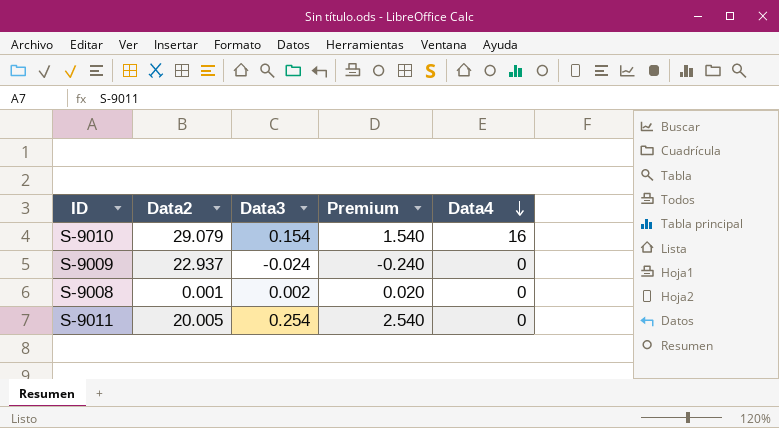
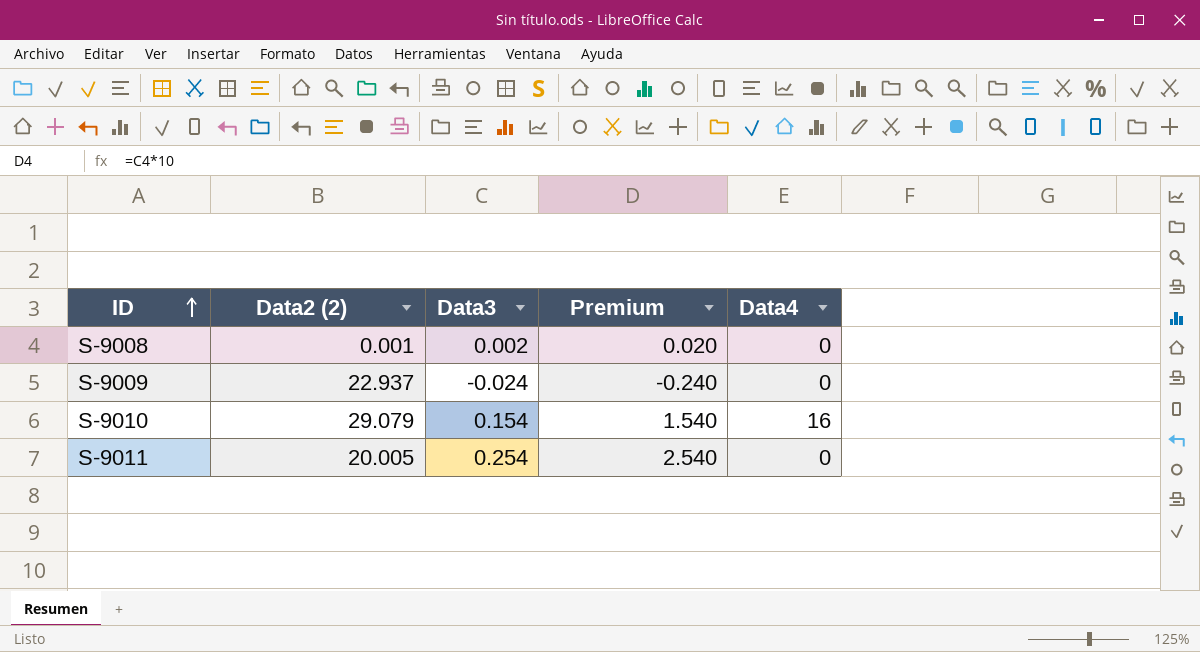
row order: Data4 descending -> ID ascending
column name: Data2 -> Data2 (2)

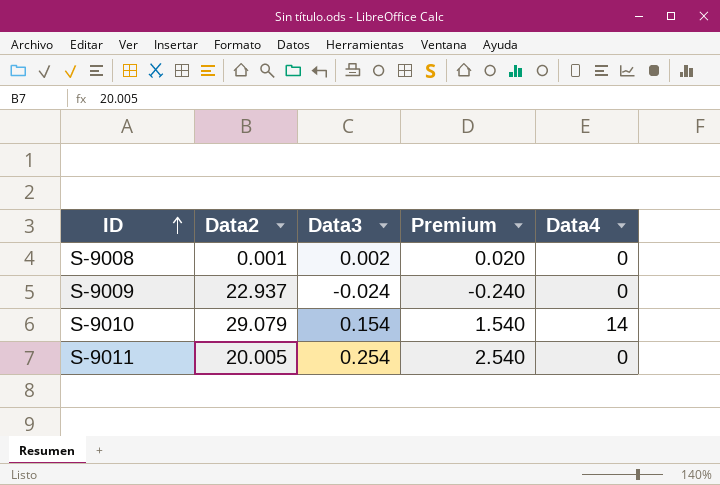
column name: Data2 (2) -> Data2
S-9010 | Data4: 16 -> 14

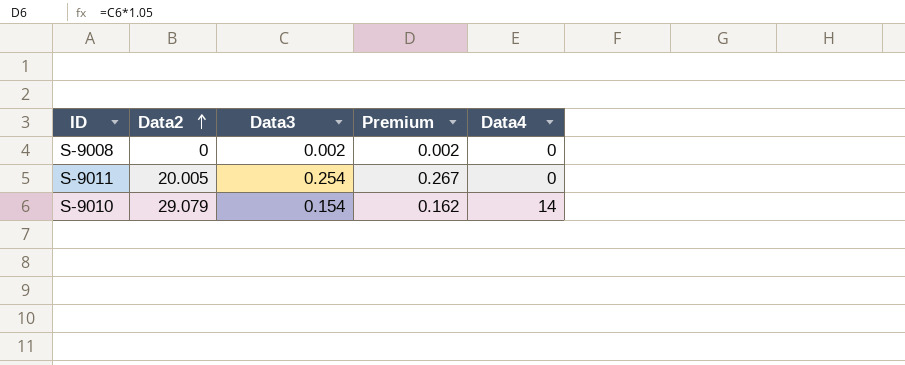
row order: ID ascending -> Data2 ascending
column Premium | formula: [Data3] * 10 -> [Data3] * 1.05
row S-9009: 22.937 | -0.024 | -0.240 | 0 -> none
S-9008 | Data2: 0.001 -> 0

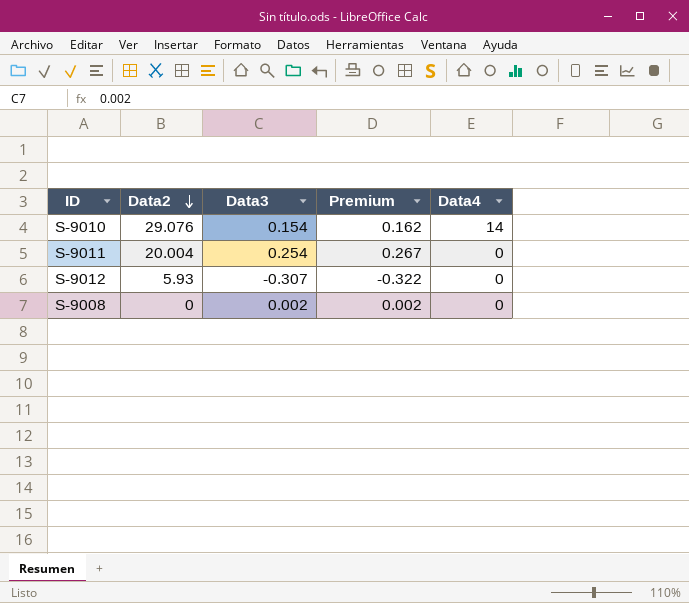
row order: Data2 ascending -> Data2 descending
S-9010 | Data2: 29.079 -> 29.076
S-9011 | Data2: 20.005 -> 20.004
row S-9012: none -> 5.93 | -0.307 | -0.322 | 0

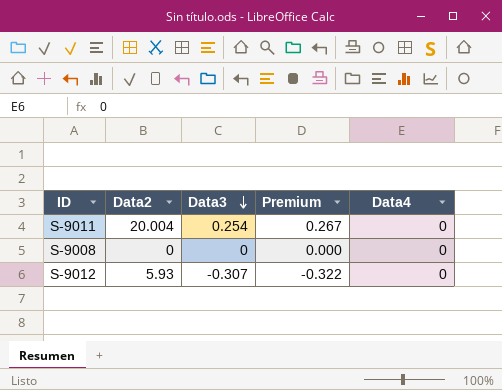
row order: Data2 descending -> Data3 descending
row S-9010: 29.076 | 0.154 | 0.162 | 14 -> none
S-9008 | Data3: 0.002 -> 0
S-9008 | Premium: 0.002 -> 0.000

